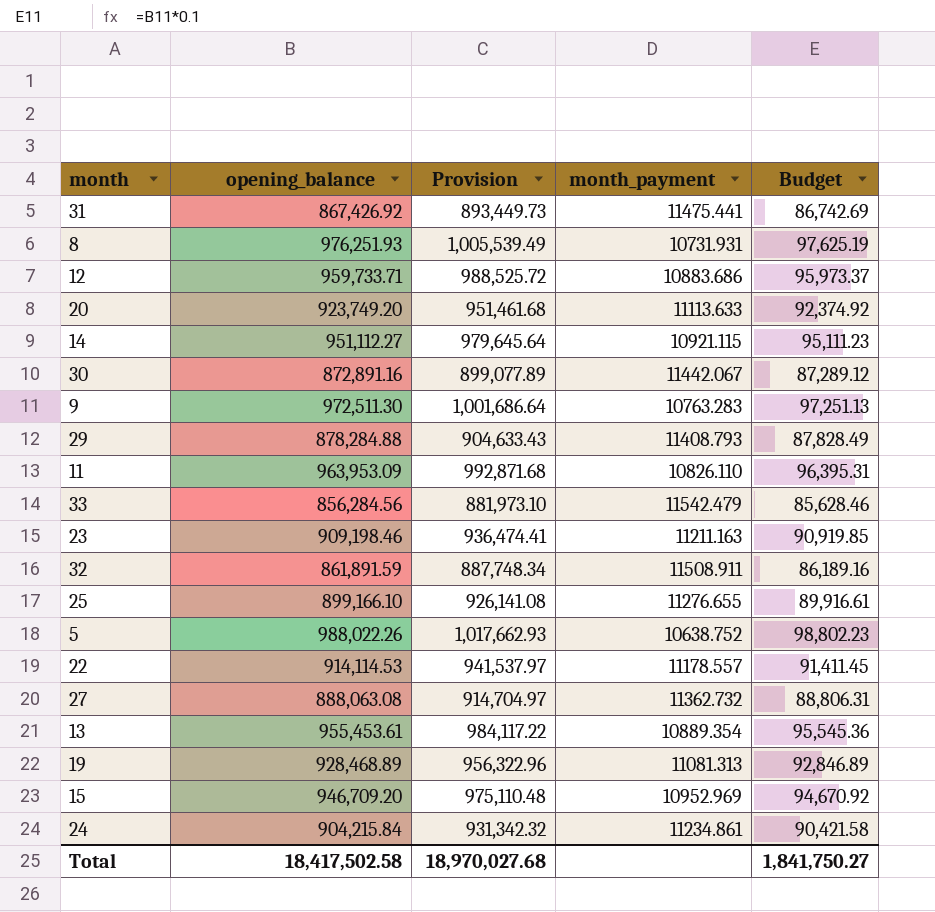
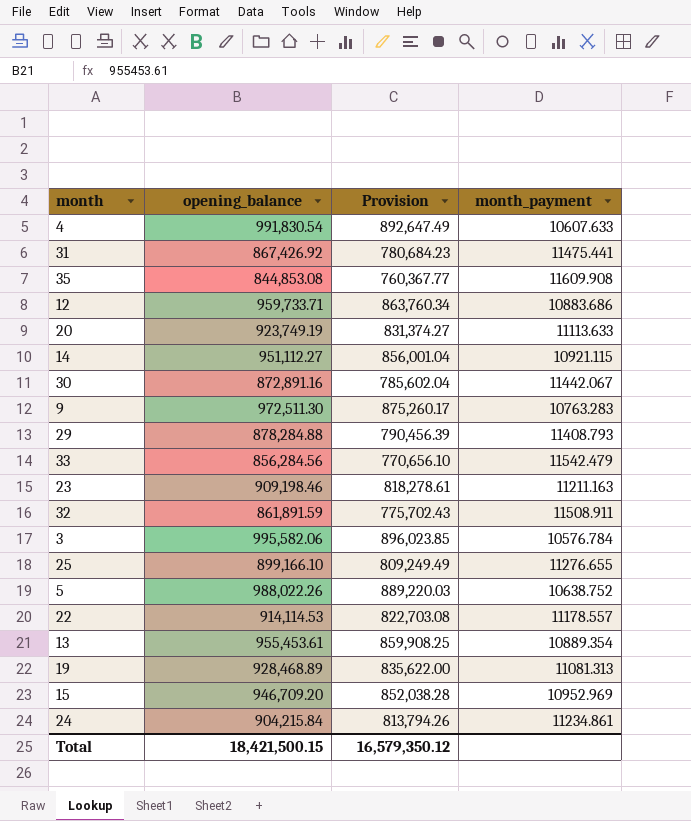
column Budget | formula: [opening_balance] * 0.1 -> none
column Provision | formula: [opening_balance] * 1.03 -> [opening_balance] * 0.9
row 8: 976,251.93 | 1,005,539.49 | 10731.931 | 97,625.19 -> none
row 11: 963,953.09 | 992,871.68 | 10826.110 | 96,395.31 -> none
row 27: 888,063.08 | 914,704.97 | 11362.732 | 88,806.31 -> none
row 4: none -> 991,830.54 | 892,647.49 | 10607.633
row 35: none -> 844,853.08 | 760,367.77 | 11609.908
20 | opening_balance: 923,749.20 -> 923,749.19
row 3: none -> 995,582.06 | 896,023.85 | 10576.784
Total | opening_balance: 18,417,502.58 -> 18,421,500.15
Total | Provision: 18,970,027.68 -> 16,579,350.12

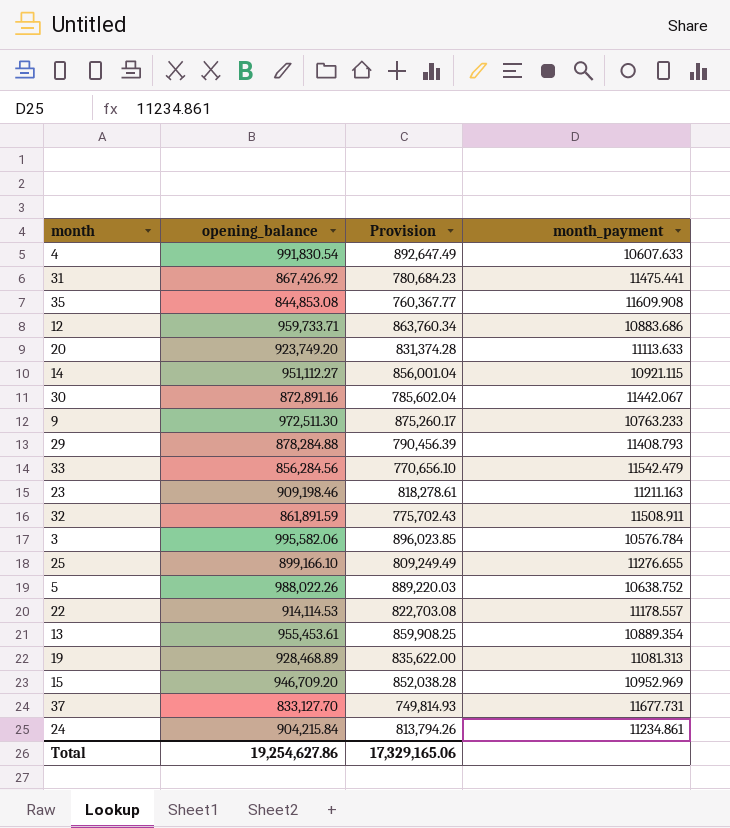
20 | opening_balance: 923,749.19 -> 923,749.20
20 | Provision: 831,374.27 -> 831,374.28
9 | month_payment: 10763.283 -> 10763.233
row 37: none -> 833,127.70 | 749,814.93 | 11677.731
Total | opening_balance: 18,421,500.15 -> 19,254,627.86
Total | Provision: 16,579,350.12 -> 17,329,165.06

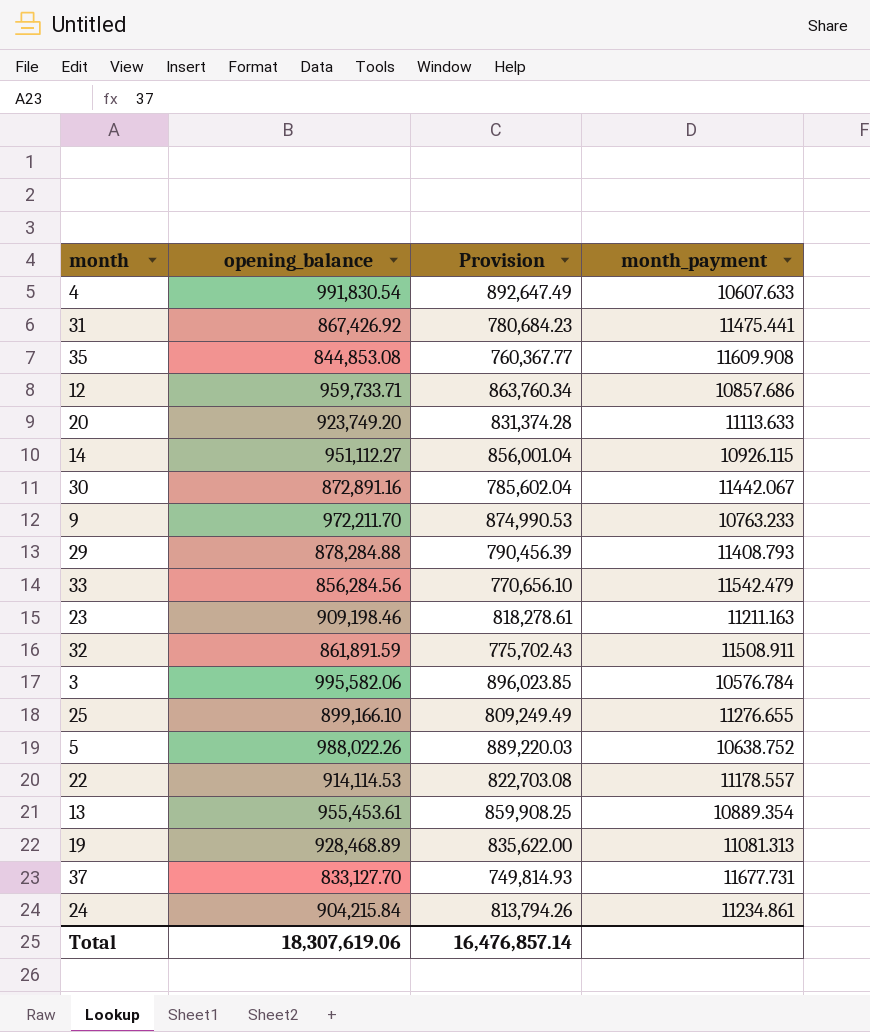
row 15: 946,709.20 | 852,038.28 | 10952.969 -> none
12 | month_payment: 10883.686 -> 10857.686
14 | month_payment: 10921.115 -> 10926.115
9 | opening_balance: 972,511.30 -> 972,211.70
9 | Provision: 875,260.17 -> 874,990.53
Total | opening_balance: 19,254,627.86 -> 18,307,619.06
Total | Provision: 17,329,165.06 -> 16,476,857.14

